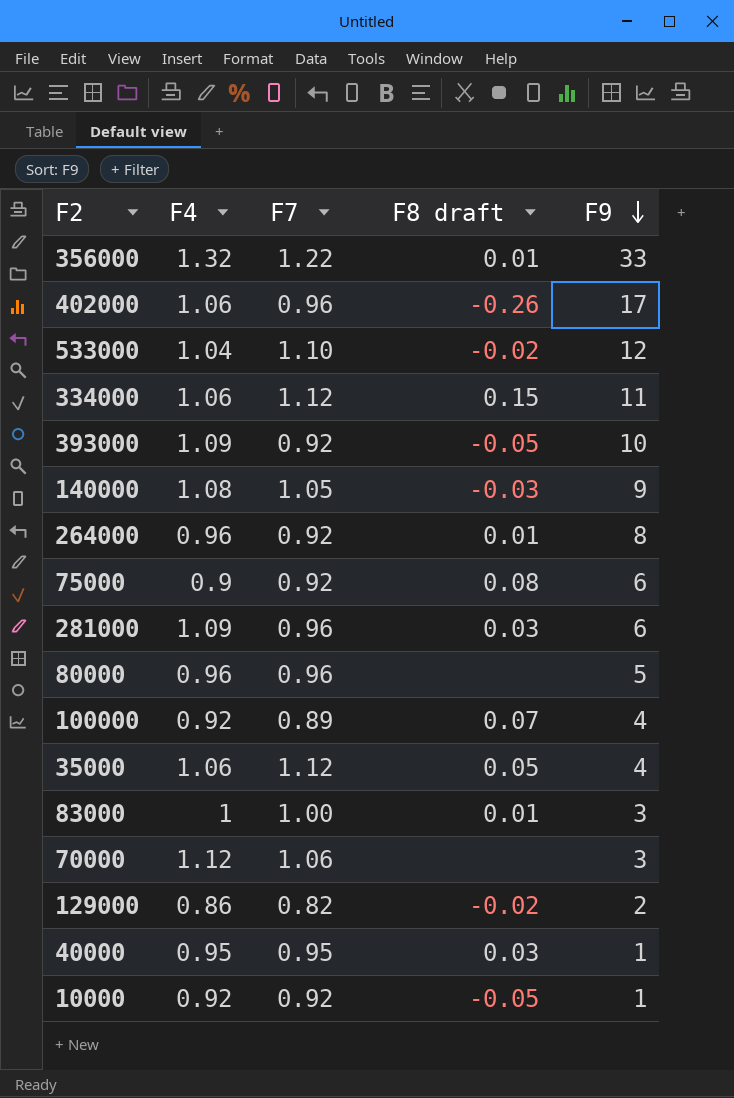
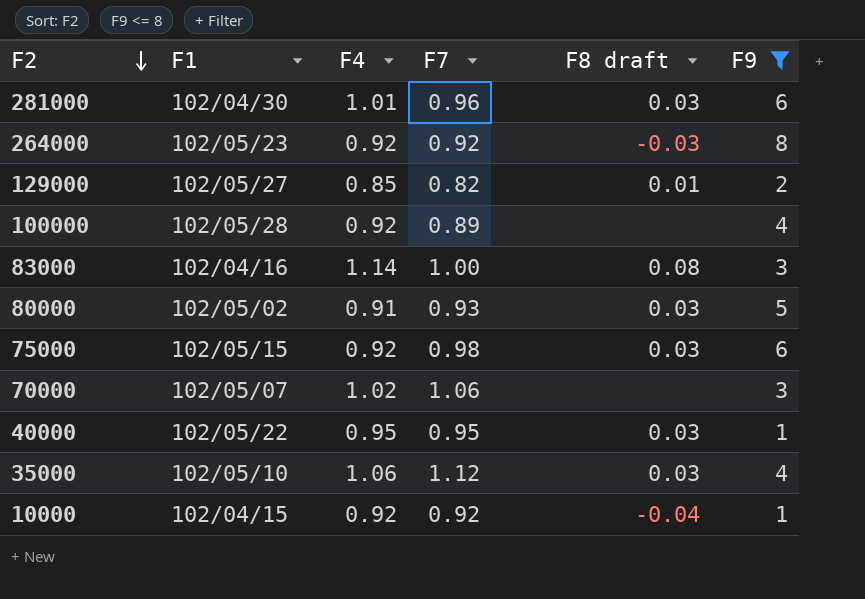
filter: none -> F9 <= 8
row order: F9 descending -> F2 descending
column F1 | position: none -> 2
281000 | F4: 1.09 -> 1.01
264000 | F4: 0.96 -> 0.92
264000 | F8 draft: 0.01 -> -0.03
129000 | F4: 0.86 -> 0.85
129000 | F8 draft: -0.02 -> 0.01
100000 | F8 draft: 0.07 -> none
83000 | F4: 1 -> 1.14
83000 | F8 draft: 0.01 -> 0.08
80000 | F4: 0.96 -> 0.91
80000 | F7: 0.96 -> 0.93
80000 | F8 draft: none -> 0.03
75000 | F4: 0.9 -> 0.92
75000 | F7: 0.92 -> 0.98
75000 | F8 draft: 0.08 -> 0.03
70000 | F4: 1.12 -> 1.02
35000 | F8 draft: 0.05 -> 0.03
10000 | F8 draft: -0.05 -> -0.04

